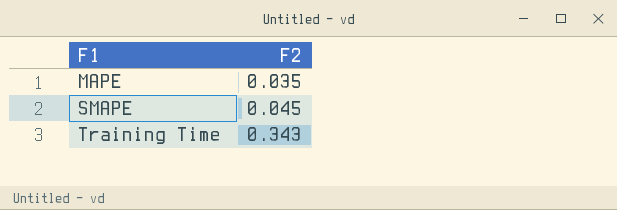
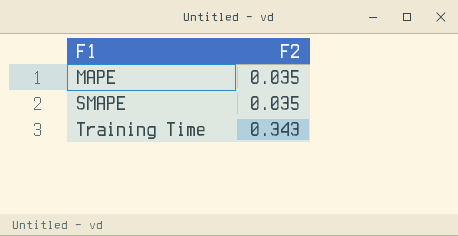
SMAPE | F2: 0.045 -> 0.035

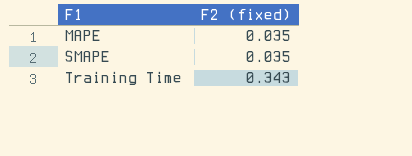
column name: F2 -> F2 (fixed)

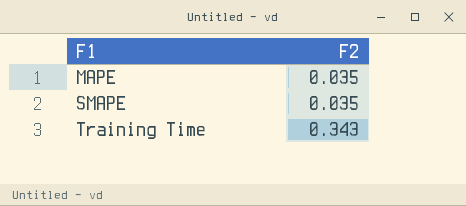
column name: F2 (fixed) -> F2

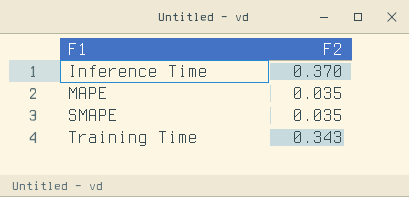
row Inference Time: none -> 0.370

